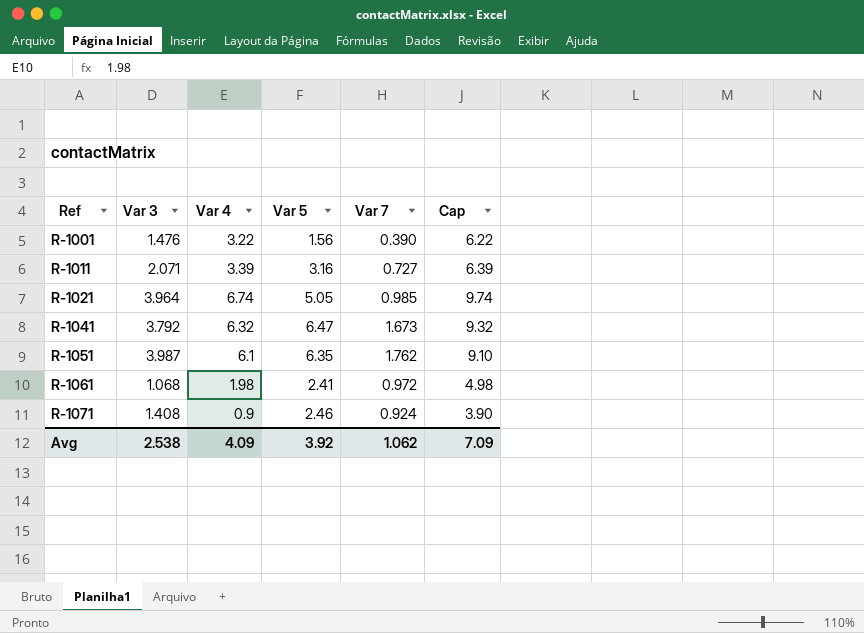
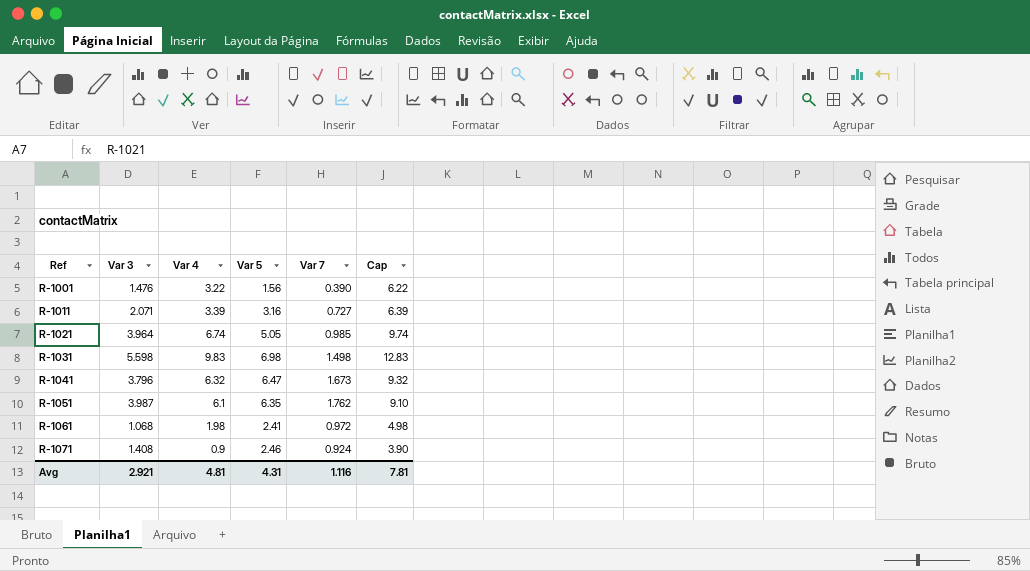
row R-1031: none -> 5.598 | 9.83 | 6.98 | 1.498 | 12.83
R-1041 | Var 3: 3.792 -> 3.796
Avg | Var 3: 2.538 -> 2.921
Avg | Var 4: 4.09 -> 4.81
Avg | Var 5: 3.92 -> 4.31
Avg | Var 7: 1.062 -> 1.116
Avg | Cap: 7.09 -> 7.81

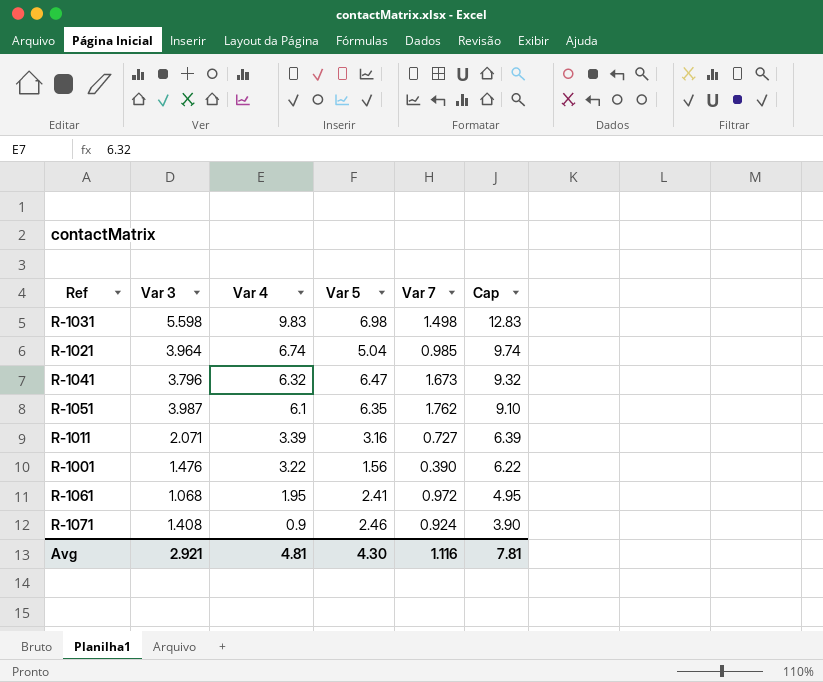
row order: Ref ascending -> Var 4 descending
R-1021 | Var 5: 5.05 -> 5.04
R-1061 | Var 4: 1.98 -> 1.95
R-1061 | Cap: 4.98 -> 4.95
Avg | Var 5: 4.31 -> 4.30

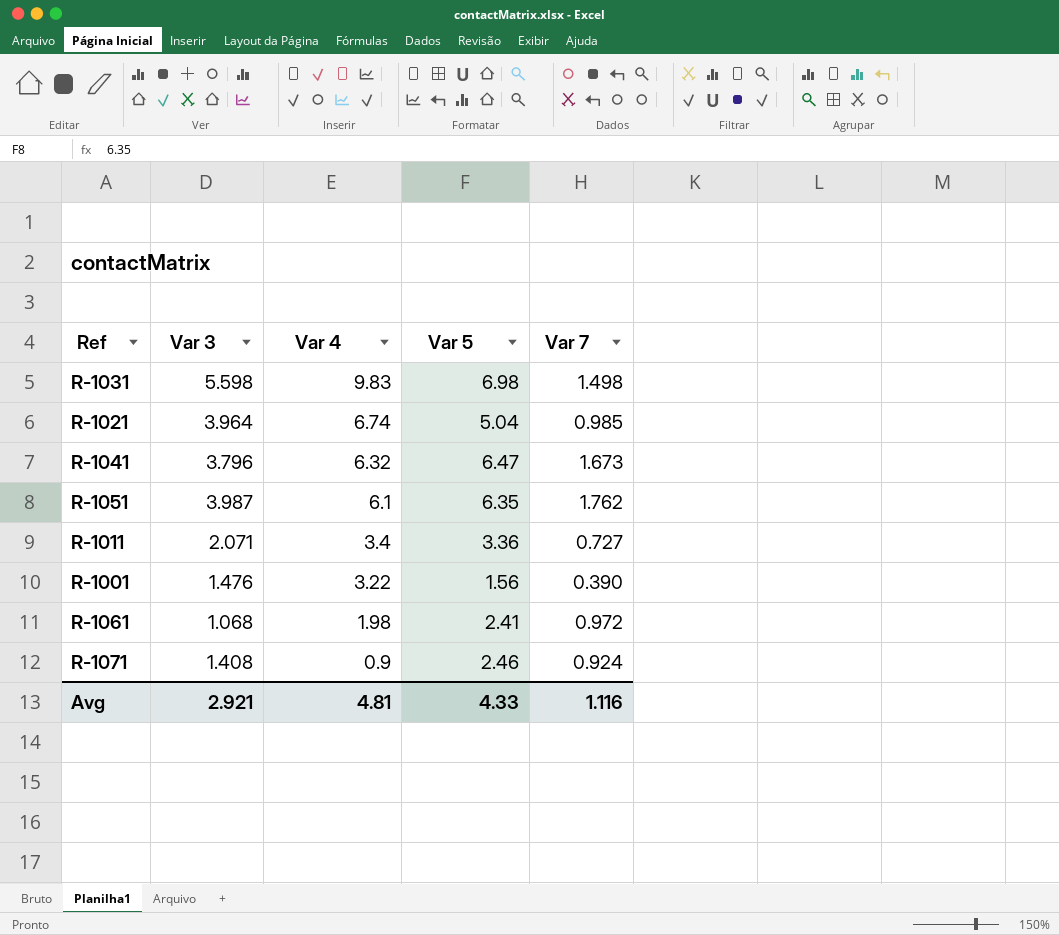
column Cap | formula: [Var 4] + 3 -> none
R-1011 | Var 4: 3.39 -> 3.4
R-1011 | Var 5: 3.16 -> 3.36
R-1061 | Var 4: 1.95 -> 1.98
Avg | Var 5: 4.30 -> 4.33

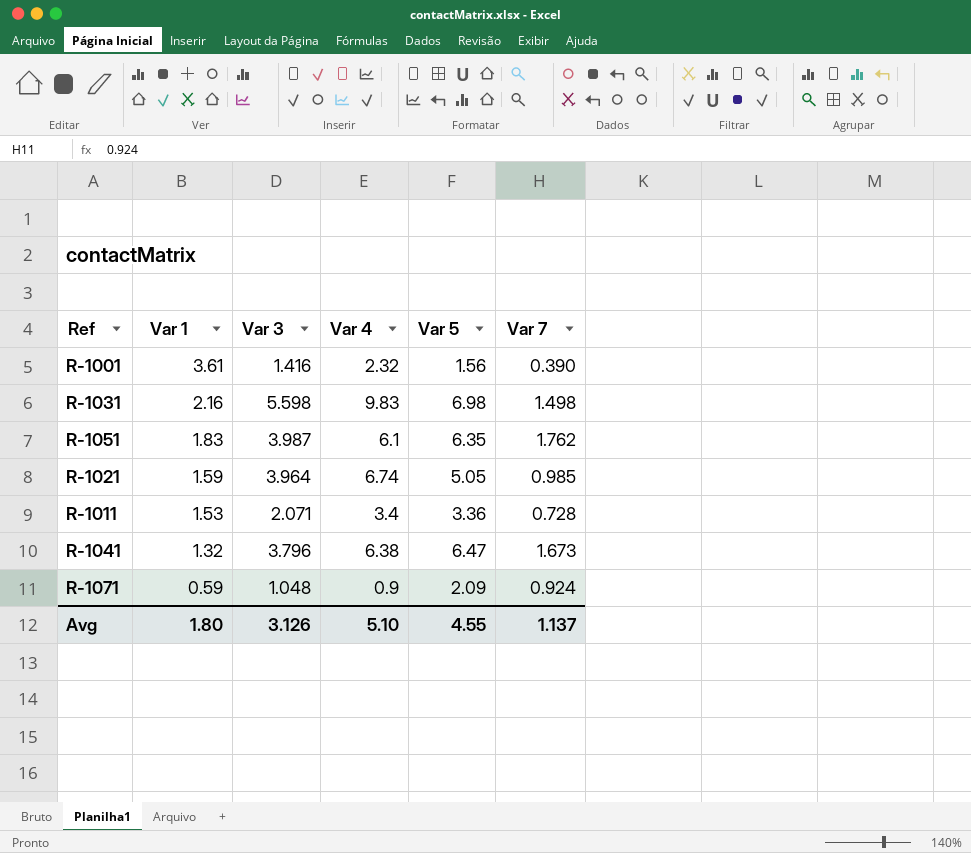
row order: Var 4 descending -> Var 1 descending
column Var 1 | position: none -> 2
row R-1061: 1.068 | 1.98 | 2.41 | 0.972 -> none
R-1001 | Var 3: 1.476 -> 1.416
R-1001 | Var 4: 3.22 -> 2.32
R-1021 | Var 5: 5.04 -> 5.05
R-1011 | Var 7: 0.727 -> 0.728
R-1041 | Var 4: 6.32 -> 6.38
R-1071 | Var 3: 1.408 -> 1.048
R-1071 | Var 5: 2.46 -> 2.09
Avg | Var 3: 2.921 -> 3.126
Avg | Var 4: 4.81 -> 5.10
Avg | Var 5: 4.33 -> 4.55
Avg | Var 7: 1.116 -> 1.137

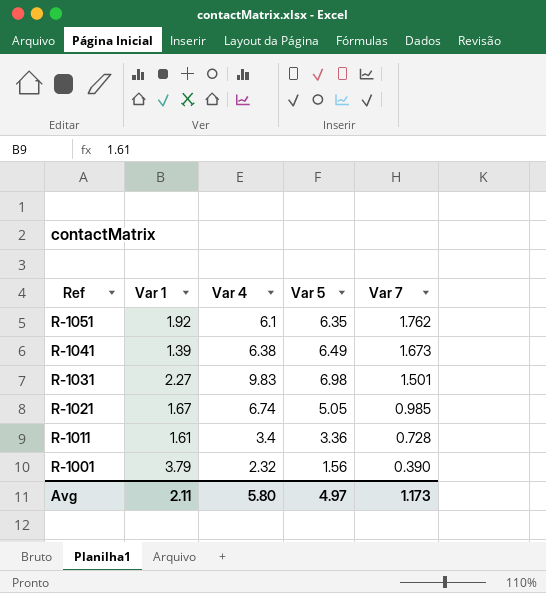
row order: Var 1 descending -> Ref descending
column Var 3 | position: 3 -> none
row R-1071: 0.59 | 1.048 | 0.9 | 2.09 | 0.924 -> none
R-1051 | Var 1: 1.83 -> 1.92
R-1041 | Var 1: 1.32 -> 1.39
R-1041 | Var 5: 6.47 -> 6.49
R-1031 | Var 1: 2.16 -> 2.27
R-1031 | Var 7: 1.498 -> 1.501
R-1021 | Var 1: 1.59 -> 1.67
R-1011 | Var 1: 1.53 -> 1.61
R-1001 | Var 1: 3.61 -> 3.79
Avg | Var 1: 1.80 -> 2.11
Avg | Var 4: 5.10 -> 5.80
Avg | Var 5: 4.55 -> 4.97
Avg | Var 7: 1.137 -> 1.173

